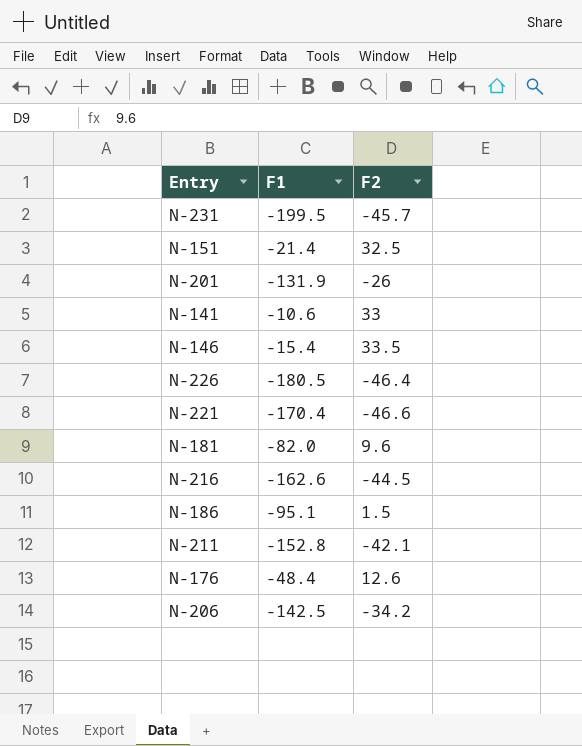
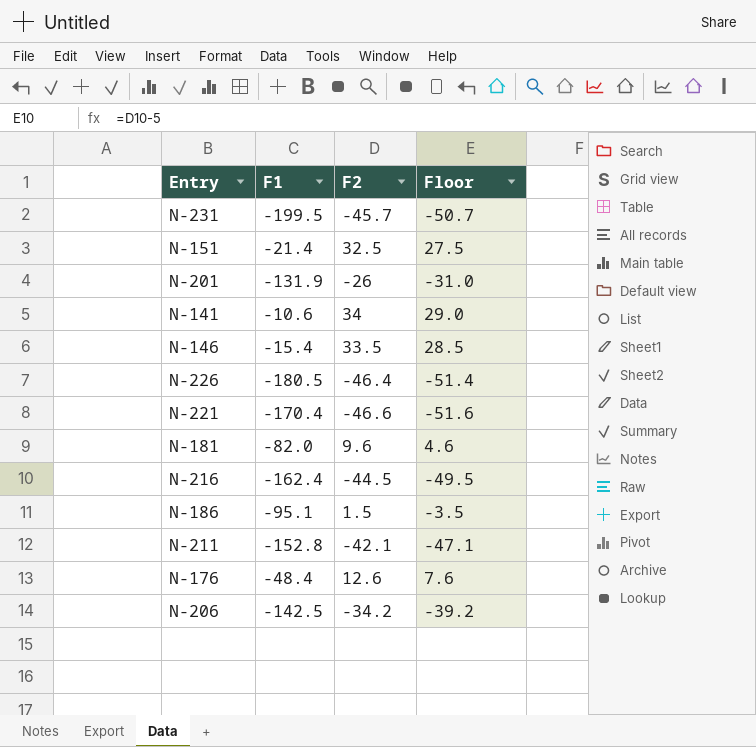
column Floor | formula: none -> [F2] - 5
N-141 | F2: 33 -> 34
N-216 | F1: -162.6 -> -162.4

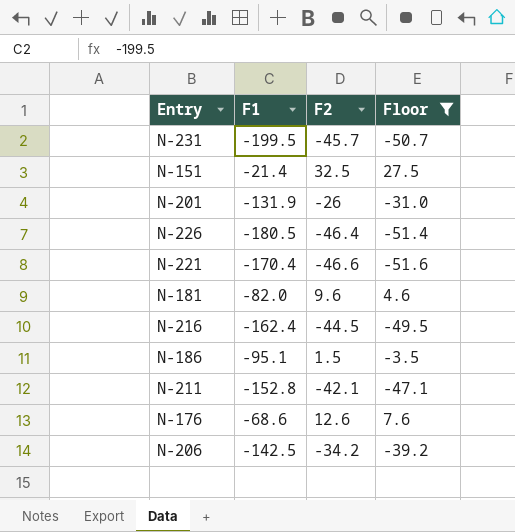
filter: none -> Floor <= 27.5
N-176 | F1: -48.4 -> -68.6

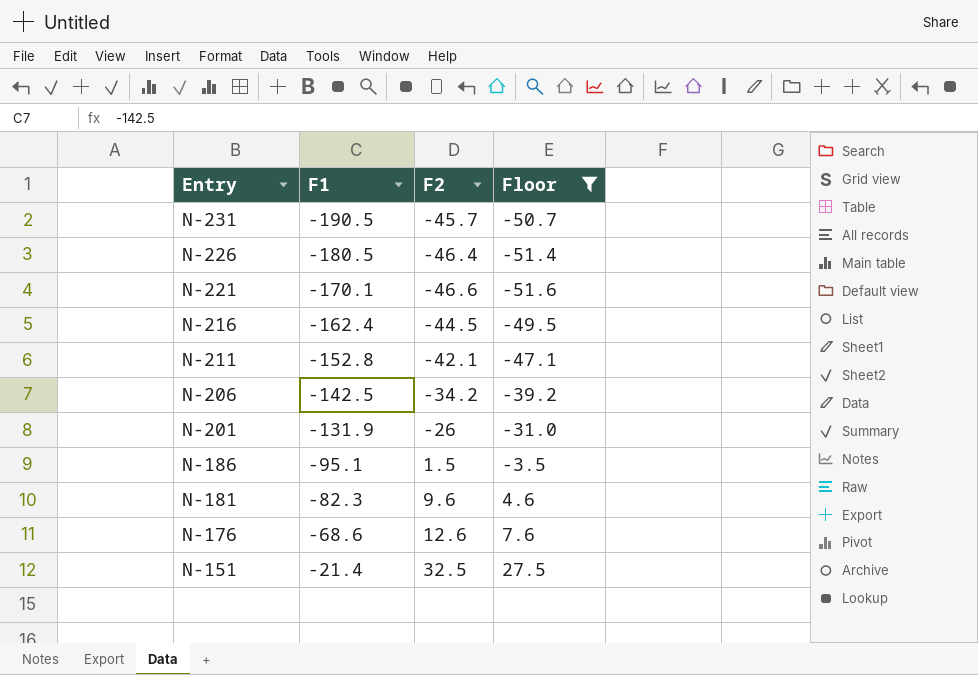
row order: none -> Entry descending
N-231 | F1: -199.5 -> -190.5
N-221 | F1: -170.4 -> -170.1
N-181 | F1: -82.0 -> -82.3

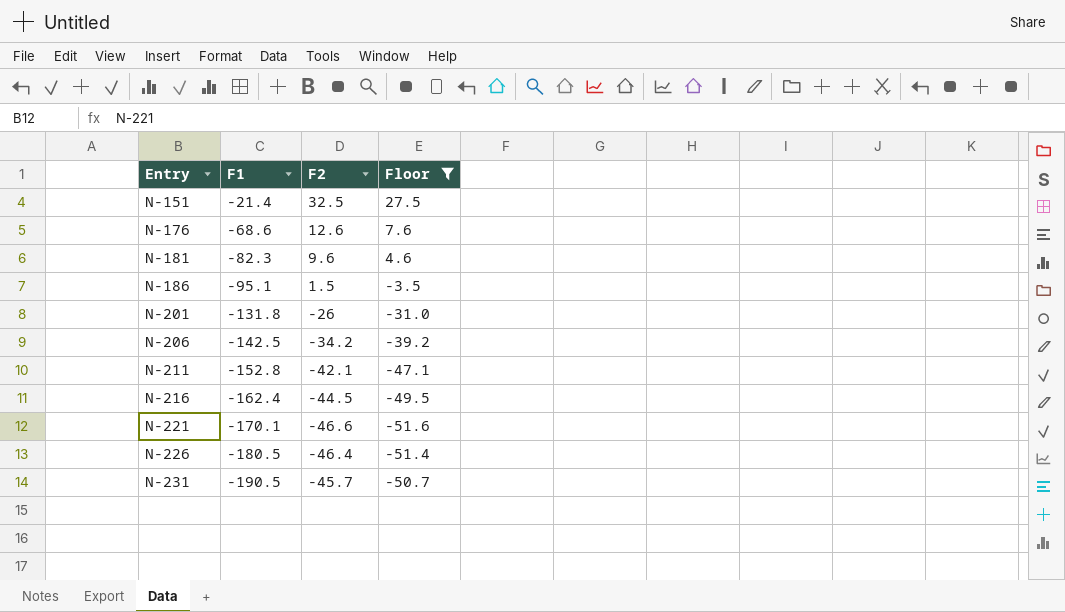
row order: Entry descending -> Entry ascending
N-201 | F1: -131.9 -> -131.8

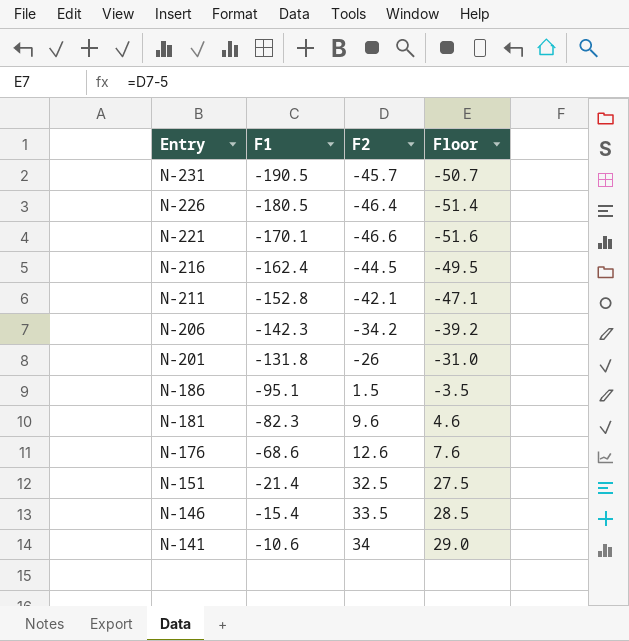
filter: Floor <= 27.5 -> none
row order: Entry ascending -> Entry descending
N-206 | F1: -142.5 -> -142.3

